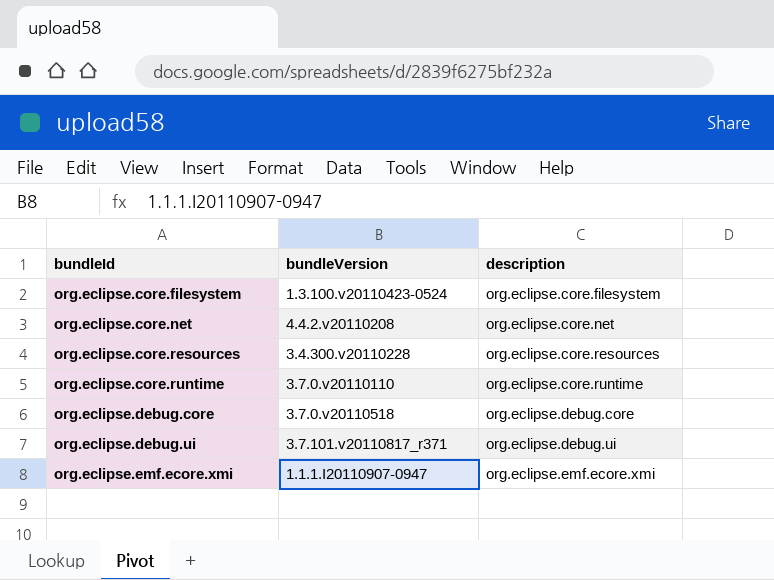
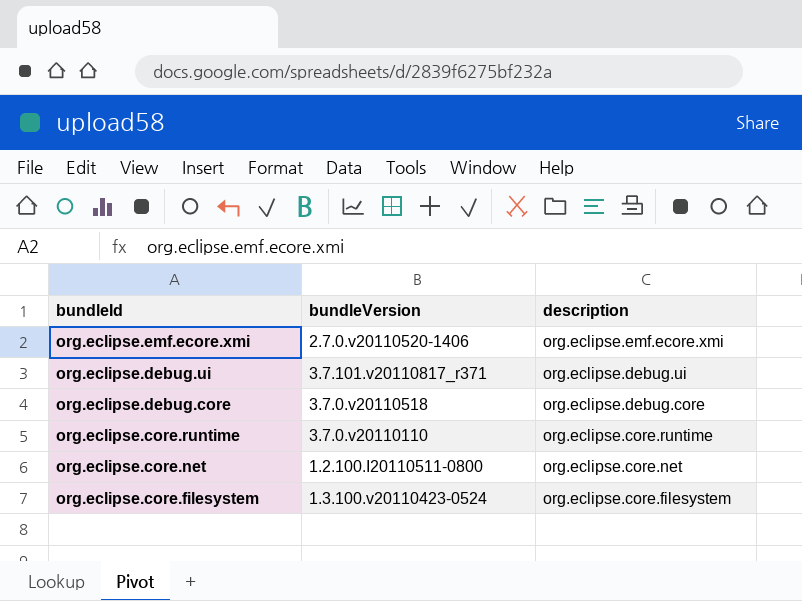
row order: bundleId ascending -> bundleId descending
row org.eclipse.core.resources: 3.4.300.v20110228 | org.eclipse.core.resources -> none
org.eclipse.emf.ecore.xmi | bundleVersion: 1.1.1.I20110907-0947 -> 2.7.0.v20110520-1406
org.eclipse.core.net | bundleVersion: 4.4.2.v20110208 -> 1.2.100.I20110511-0800

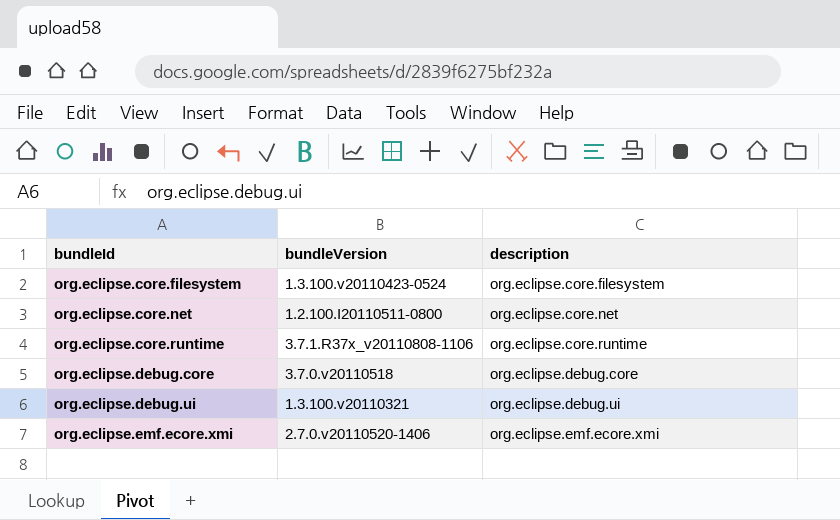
row order: bundleId descending -> bundleId ascending
org.eclipse.core.runtime | bundleVersion: 3.7.0.v20110110 -> 3.7.1.R37x_v20110808-1106
org.eclipse.debug.ui | bundleVersion: 3.7.101.v20110817_r371 -> 1.3.100.v20110321

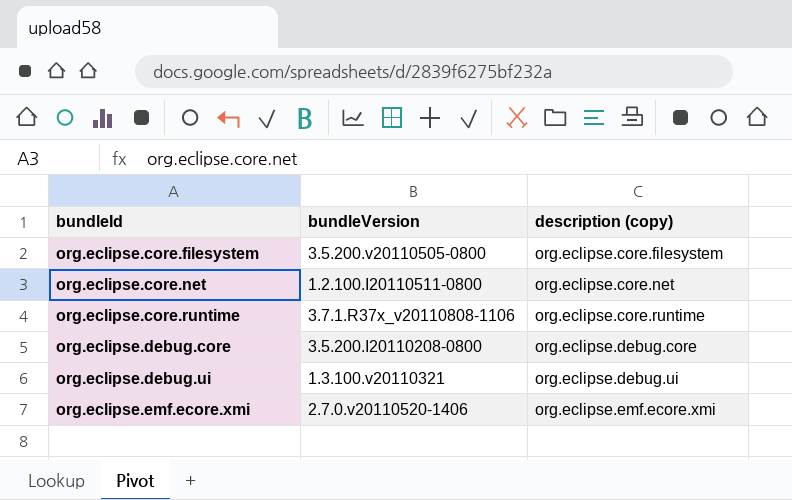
column name: description -> description (copy)
org.eclipse.core.filesystem | bundleVersion: 1.3.100.v20110423-0524 -> 3.5.200.v20110505-0800
org.eclipse.debug.core | bundleVersion: 3.7.0.v20110518 -> 3.5.200.I20110208-0800

